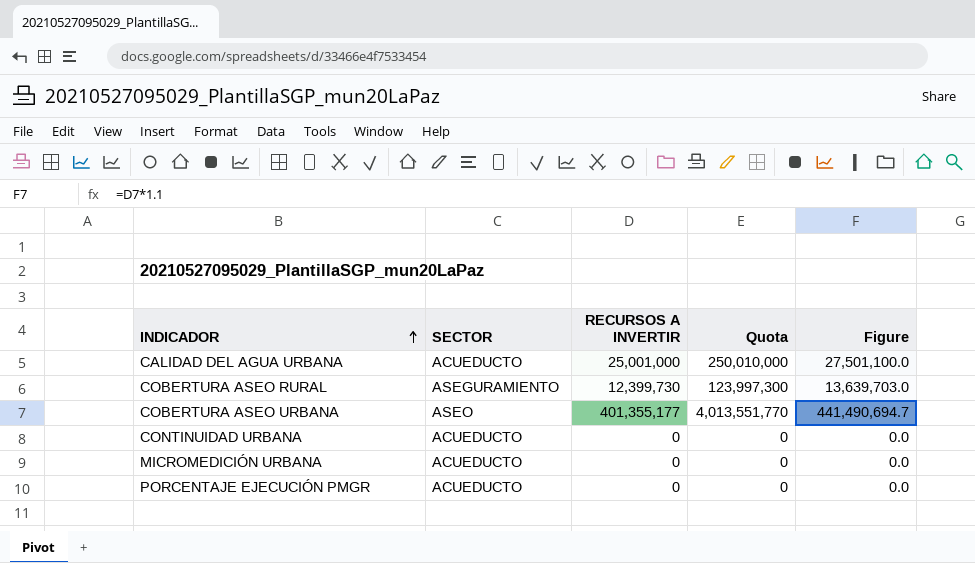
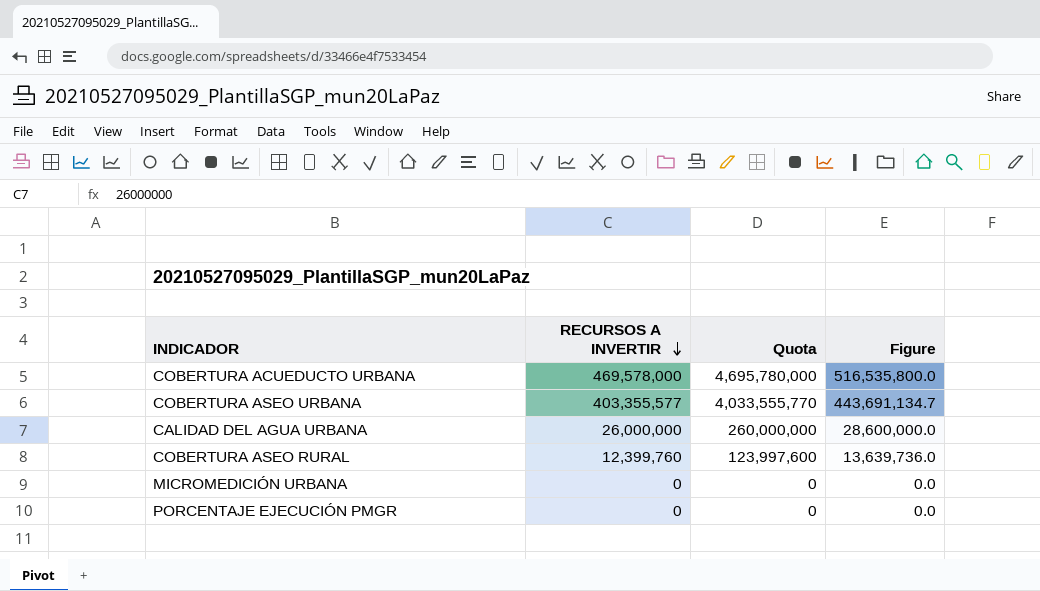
row order: INDICADOR ascending -> RECURSOS A INVERTIR descending
column SECTOR | position: 2 -> none
row CONTINUIDAD URBANA: ACUEDUCTO | 0 | 0 | 0.0 -> none
row COBERTURA ACUEDUCTO URBANA: none -> 469,578,000 | 4,695,780,000 | 516,535,800.0
COBERTURA ASEO URBANA | RECURSOS A INVERTIR: 401,355,177 -> 403,355,577
COBERTURA ASEO URBANA | Quota: 4,013,551,770 -> 4,033,555,770
COBERTURA ASEO URBANA | Figure: 441,490,694.7 -> 443,691,134.7
CALIDAD DEL AGUA URBANA | RECURSOS A INVERTIR: 25,001,000 -> 26,000,000
CALIDAD DEL AGUA URBANA | Quota: 250,010,000 -> 260,000,000
CALIDAD DEL AGUA URBANA | Figure: 27,501,100.0 -> 28,600,000.0
COBERTURA ASEO RURAL | RECURSOS A INVERTIR: 12,399,730 -> 12,399,760
COBERTURA ASEO RURAL | Quota: 123,997,300 -> 123,997,600
COBERTURA ASEO RURAL | Figure: 13,639,703.0 -> 13,639,736.0

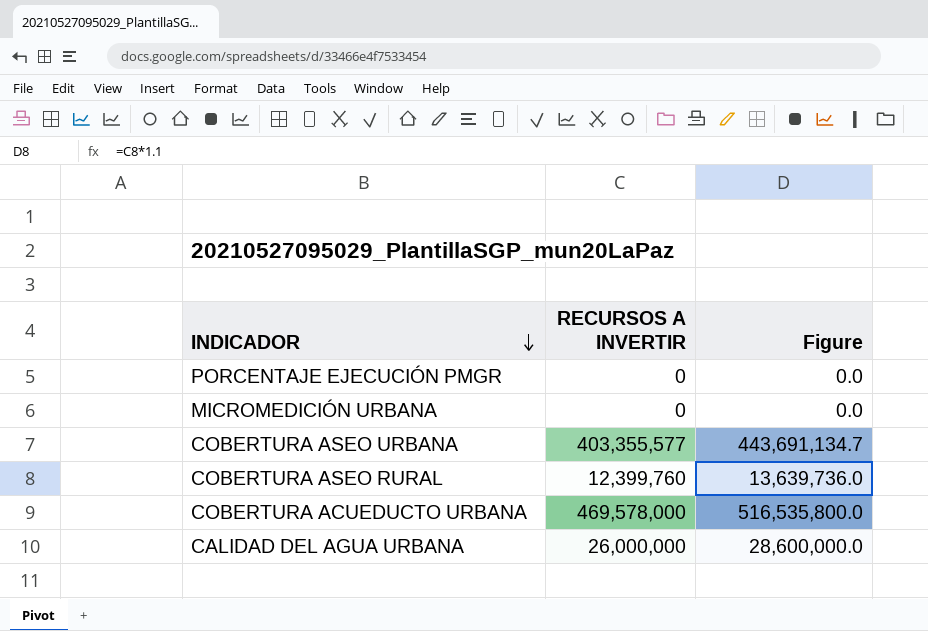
row order: RECURSOS A INVERTIR descending -> INDICADOR descending
column Quota | formula: [RECURSOS A INVERTIR] * 10 -> none

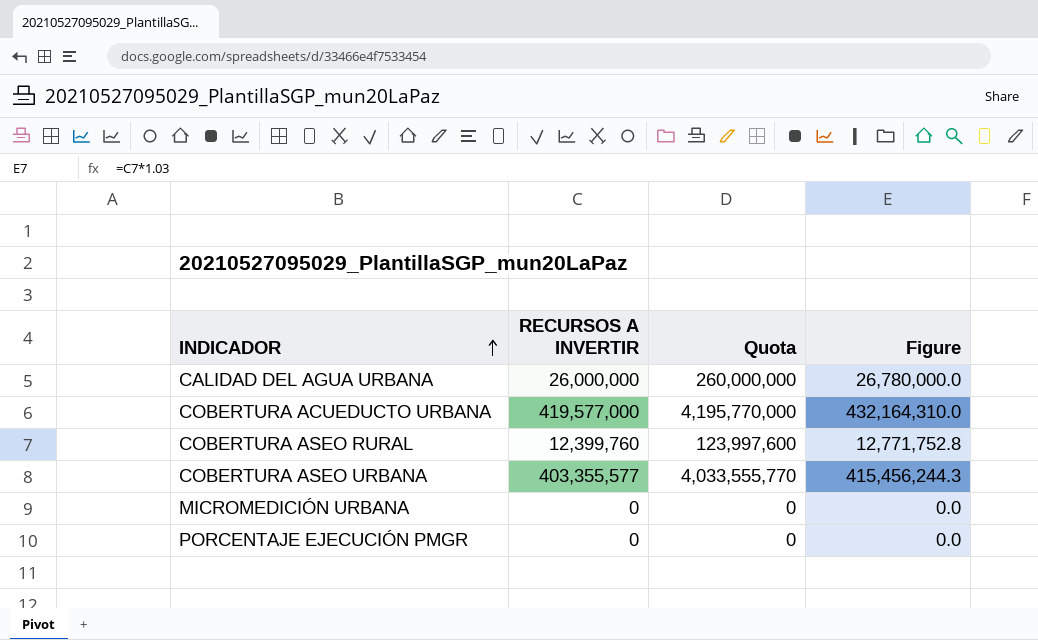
row order: INDICADOR descending -> INDICADOR ascending
column Quota | formula: none -> [RECURSOS A INVERTIR] * 10
column Figure | formula: [RECURSOS A INVERTIR] * 1.1 -> [RECURSOS A INVERTIR] * 1.03
COBERTURA ACUEDUCTO URBANA | RECURSOS A INVERTIR: 469,578,000 -> 419,577,000

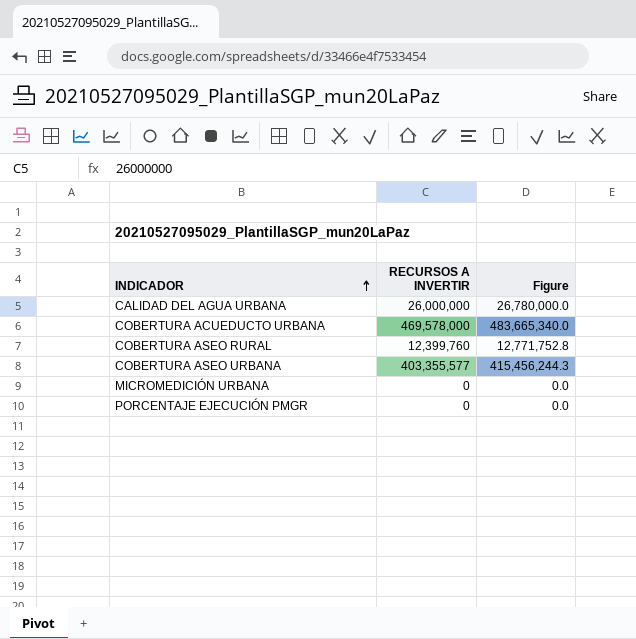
column Quota | formula: [RECURSOS A INVERTIR] * 10 -> none
COBERTURA ACUEDUCTO URBANA | RECURSOS A INVERTIR: 419,577,000 -> 469,578,000
COBERTURA ACUEDUCTO URBANA | Figure: 432,164,310.0 -> 483,665,340.0

